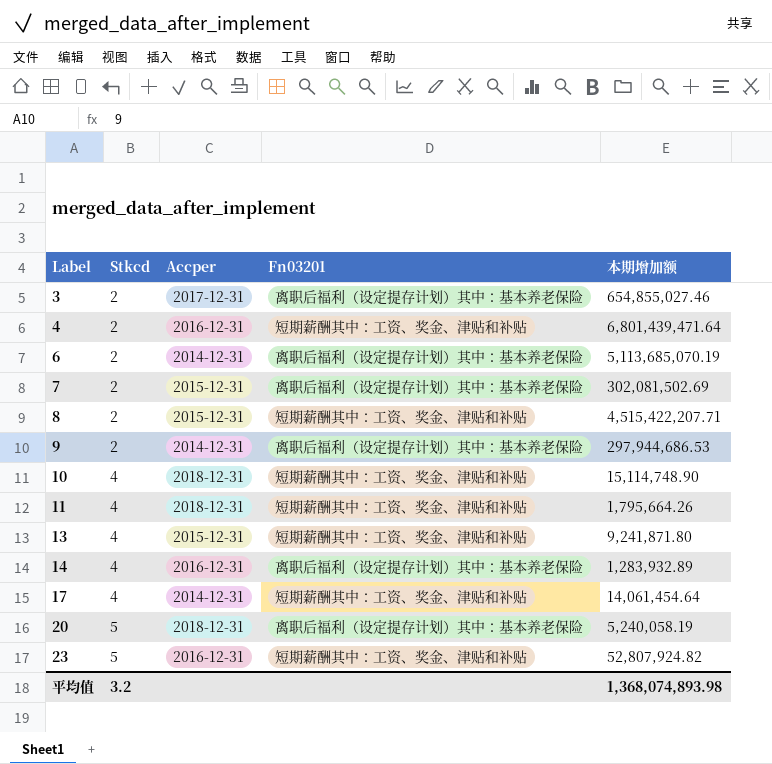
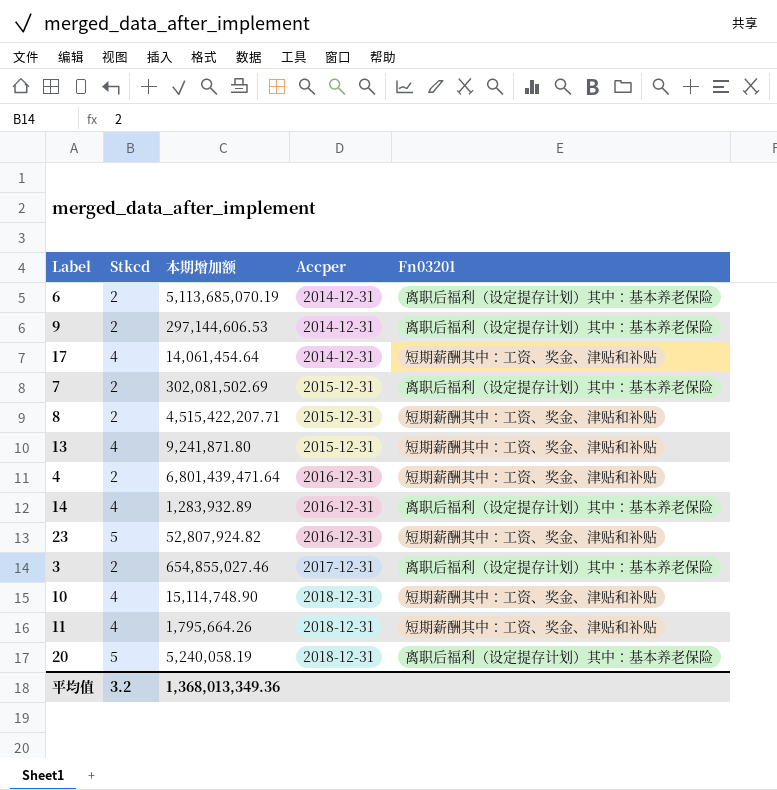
row order: Label ascending -> Accper ascending
column 本期增加额 | position: 5 -> 3
9 | 本期增加额: 297,944,686.53 -> 297,144,606.53
平均值 | 本期增加额: 1,368,074,893.98 -> 1,368,013,349.36

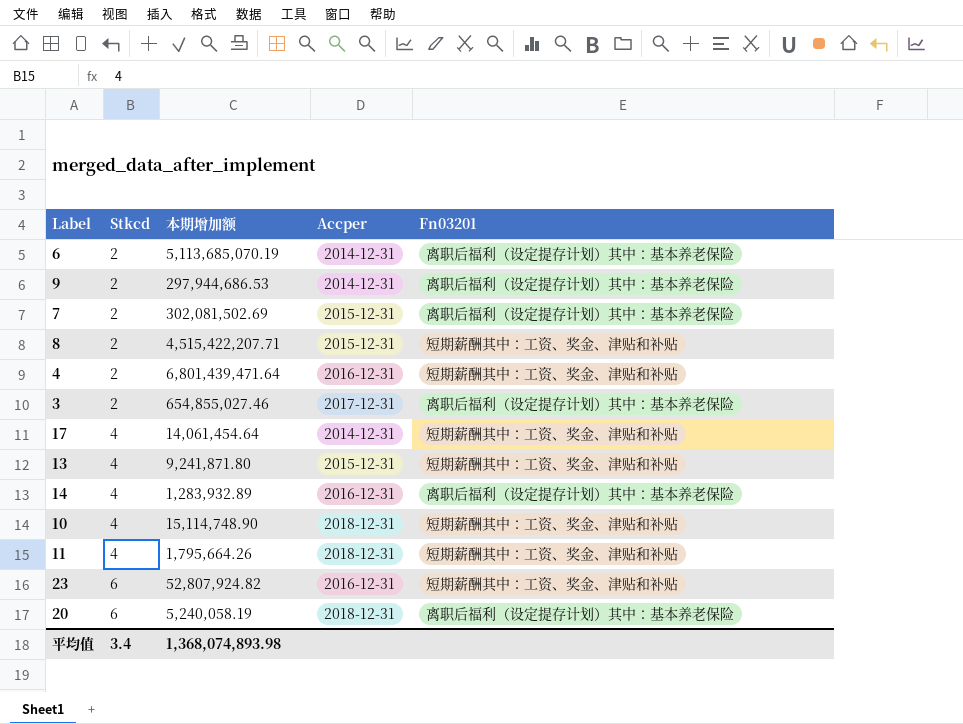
row order: Accper ascending -> Stkcd ascending
9 | 本期增加额: 297,144,606.53 -> 297,944,686.53
23 | Stkcd: 5 -> 6
20 | Stkcd: 5 -> 6
平均值 | Stkcd: 3.2 -> 3.4
平均值 | 本期增加额: 1,368,013,349.36 -> 1,368,074,893.98

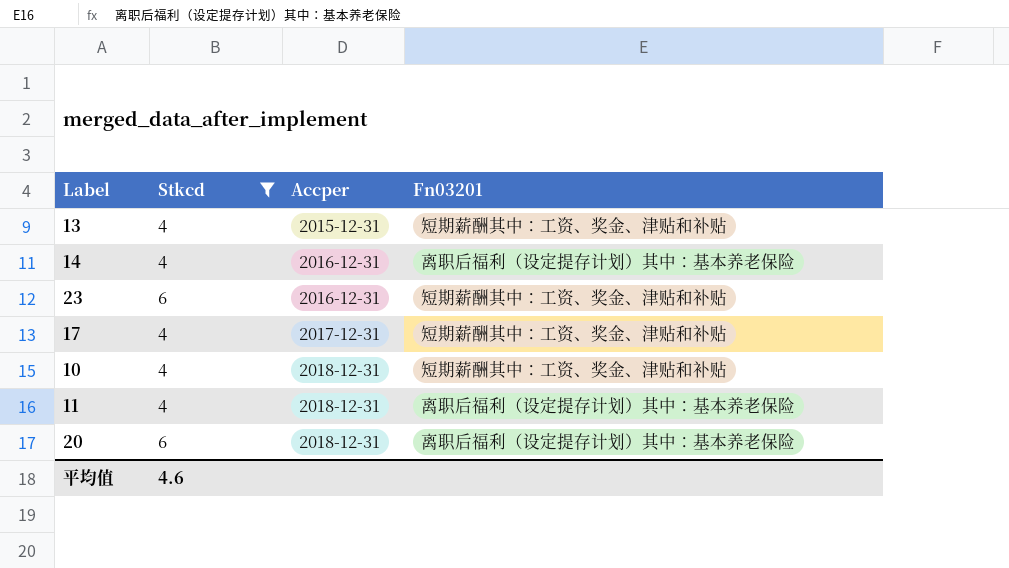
filter: none -> Stkcd != 2
row order: Stkcd ascending -> Accper ascending
column 本期增加额 | position: 3 -> none
17 | Accper: 2014-12-31 -> 2017-12-31
11 | Fn03201: 短期薪酬其中：工资、奖金、津贴和补贴 -> 离职后福利（设定提存计划）其中：基本养老保险
平均值 | Stkcd: 3.4 -> 4.6

